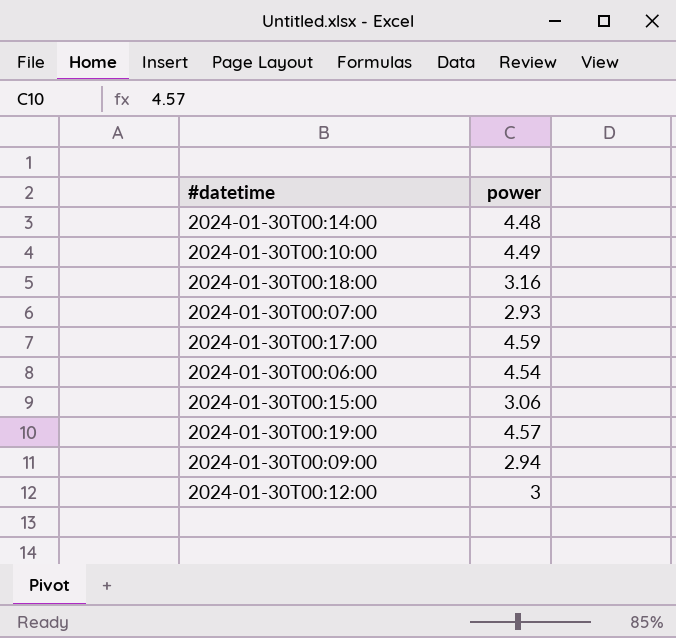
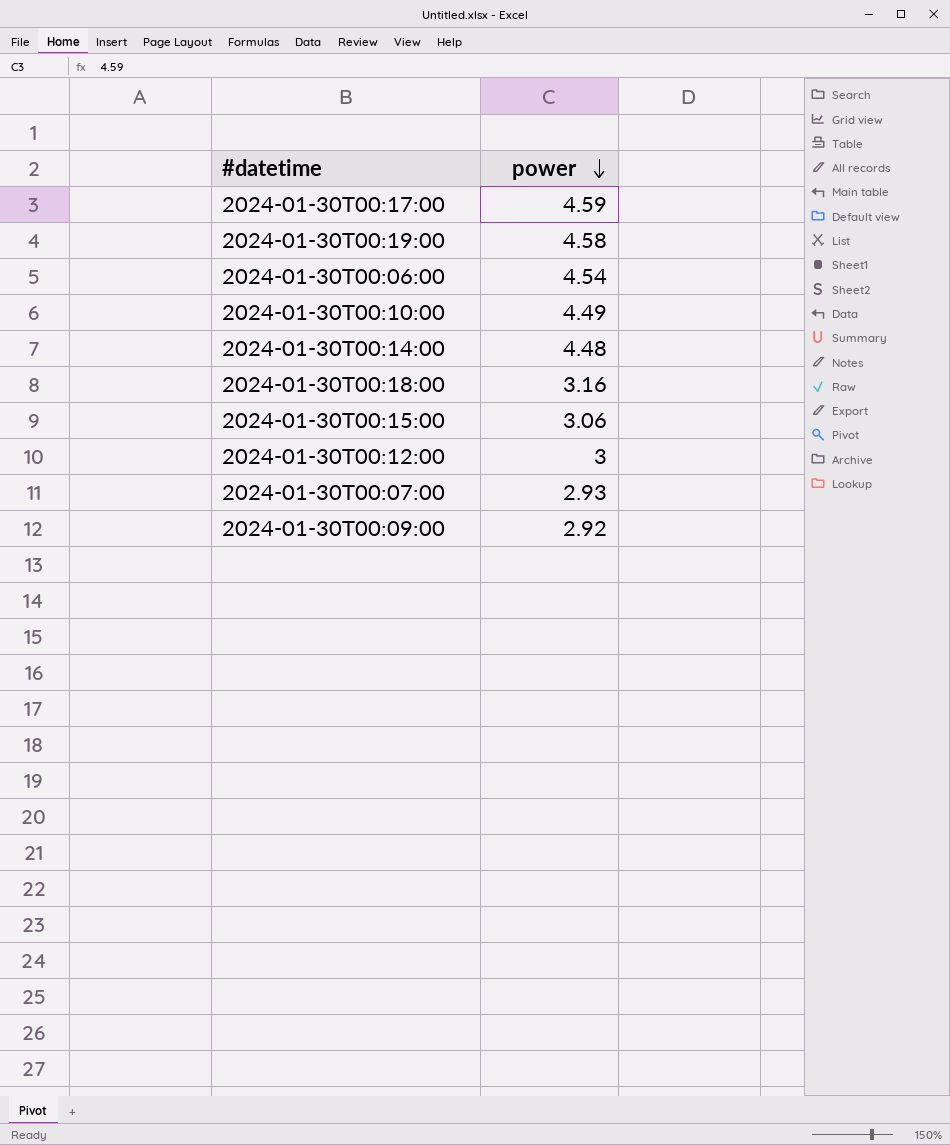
row order: none -> power descending
2024-01-30T00:19:00 | power: 4.57 -> 4.58
2024-01-30T00:09:00 | power: 2.94 -> 2.92

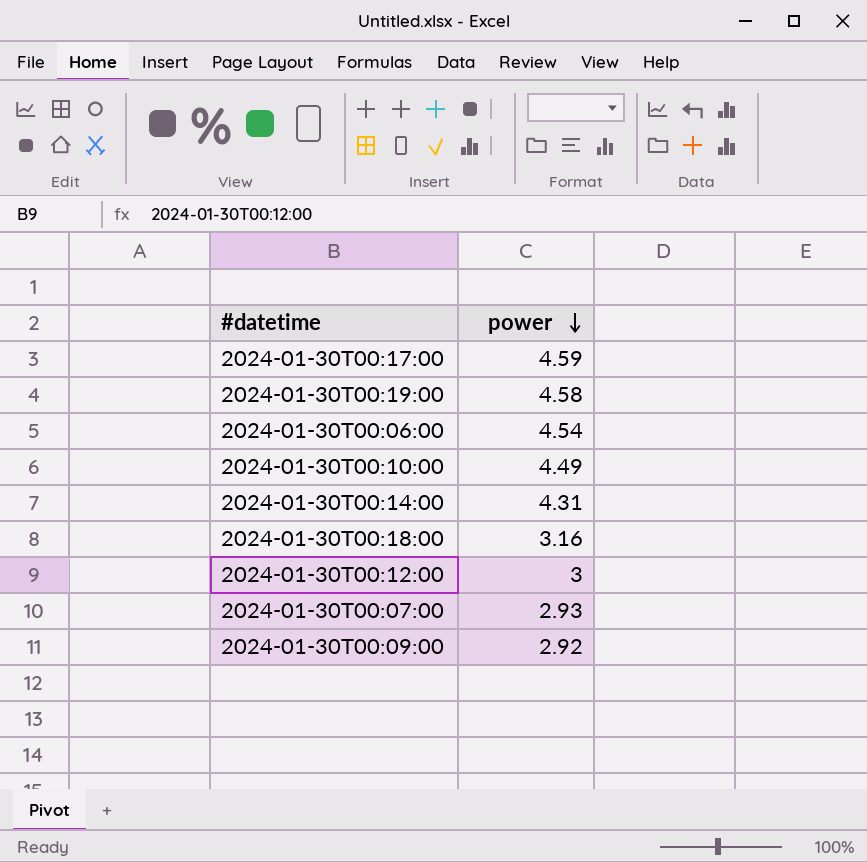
row 2024-01-30T00:15:00: 3.06 -> none
2024-01-30T00:14:00 | power: 4.48 -> 4.31

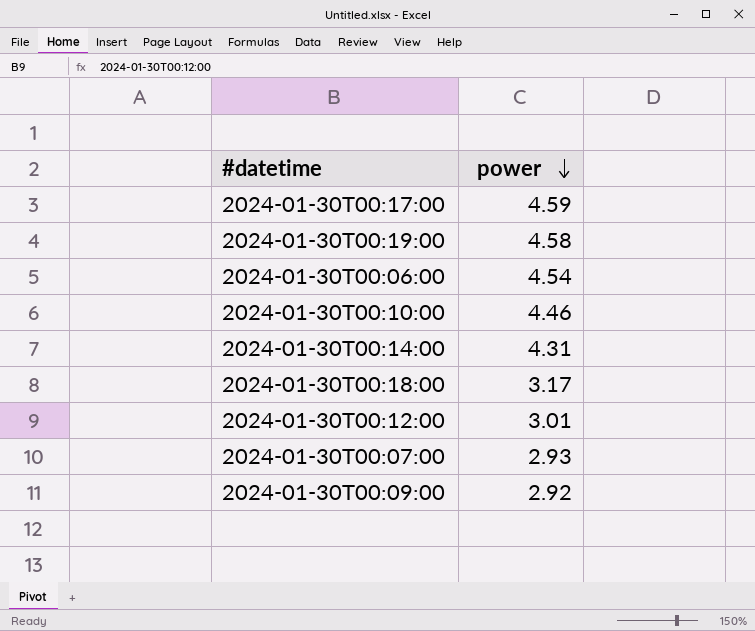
2024-01-30T00:10:00 | power: 4.49 -> 4.46
2024-01-30T00:18:00 | power: 3.16 -> 3.17
2024-01-30T00:12:00 | power: 3 -> 3.01

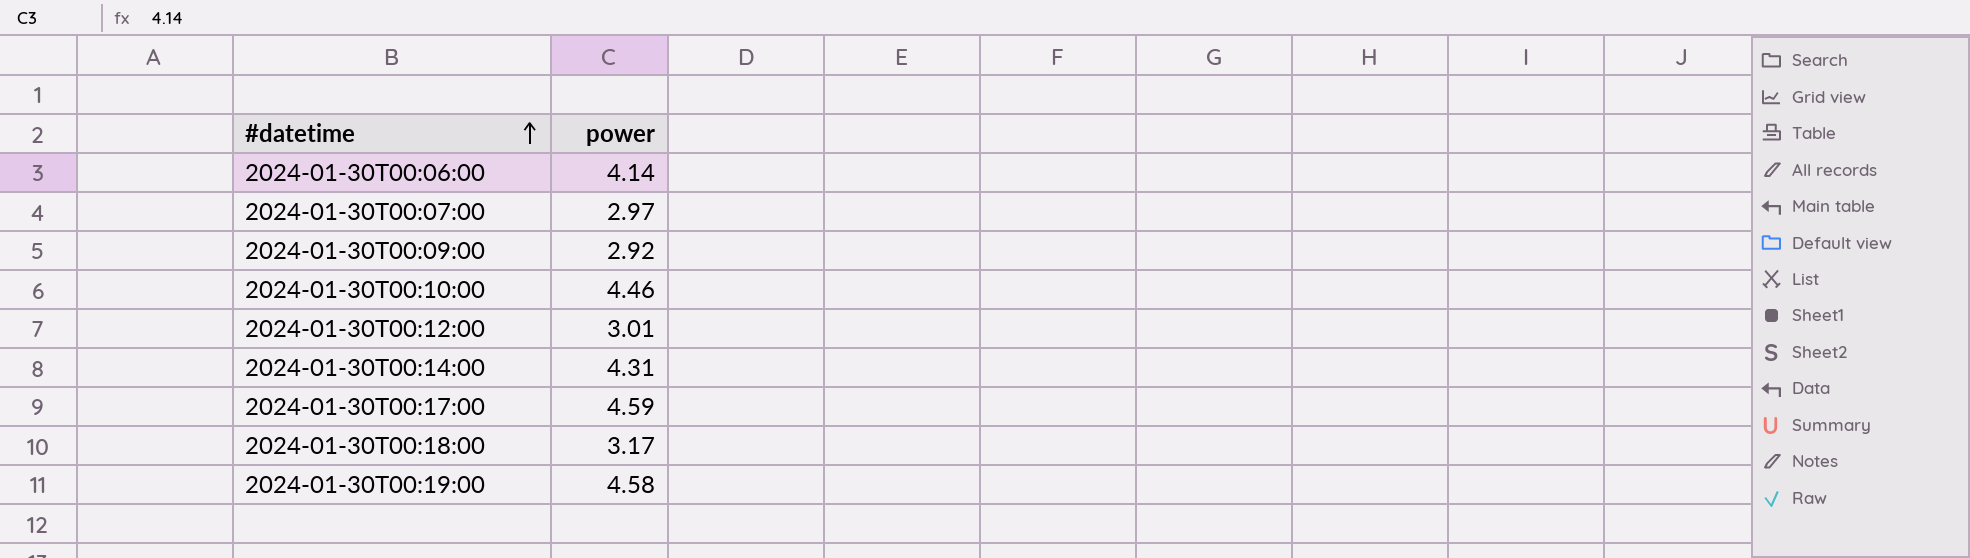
row order: power descending -> #datetime ascending
2024-01-30T00:06:00 | power: 4.54 -> 4.14
2024-01-30T00:07:00 | power: 2.93 -> 2.97

